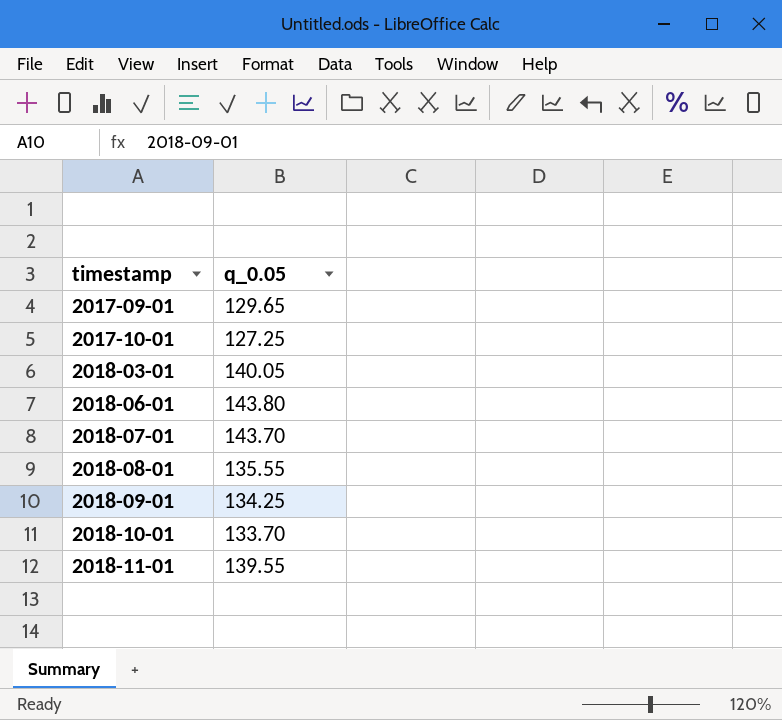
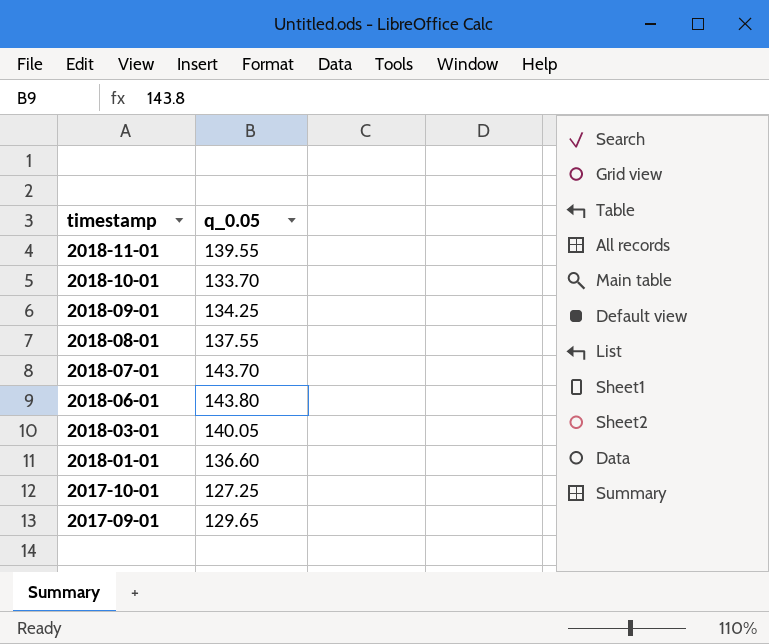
row order: timestamp ascending -> timestamp descending
2018-08-01 | q_0.05: 135.55 -> 137.55
row 2018-01-01: none -> 136.60

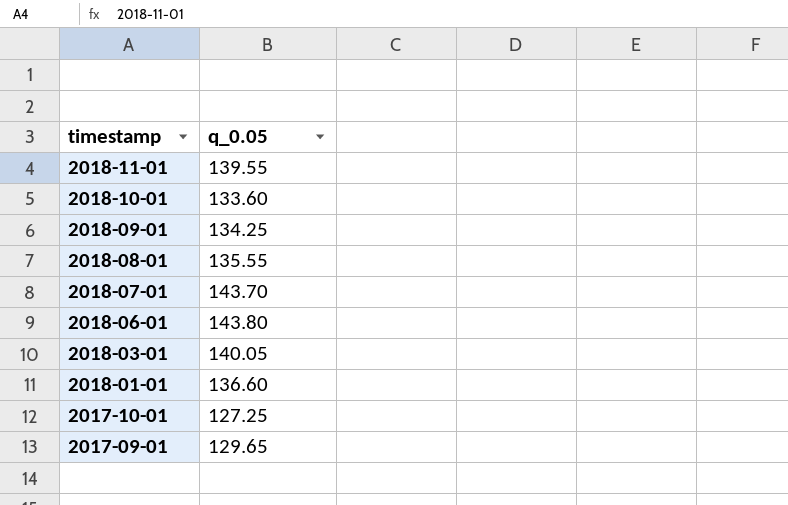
2018-10-01 | q_0.05: 133.70 -> 133.60
2018-08-01 | q_0.05: 137.55 -> 135.55

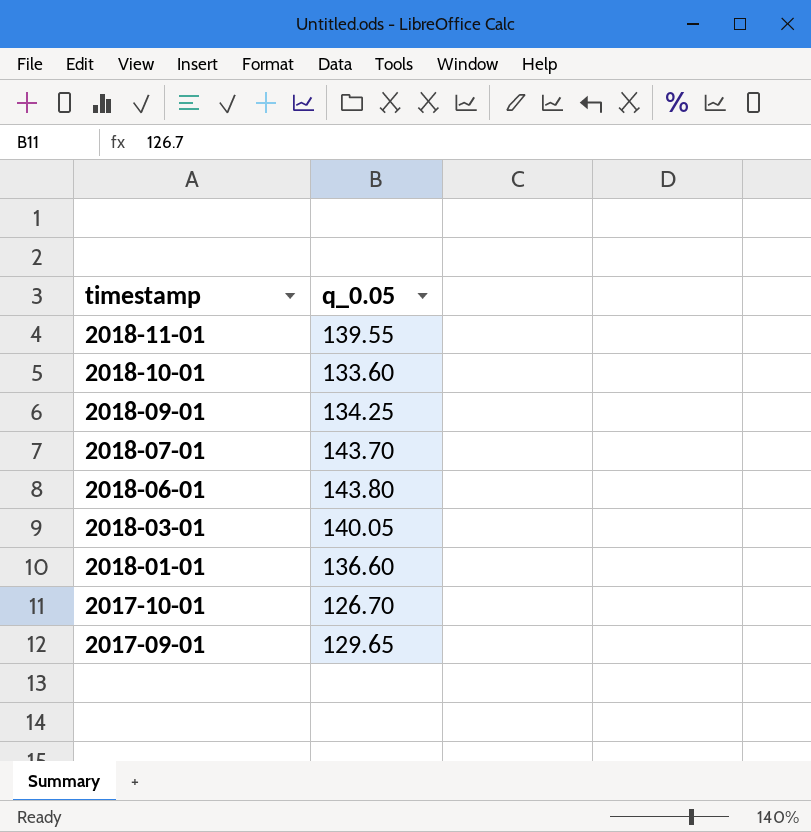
row 2018-08-01: 135.55 -> none
2017-10-01 | q_0.05: 127.25 -> 126.70

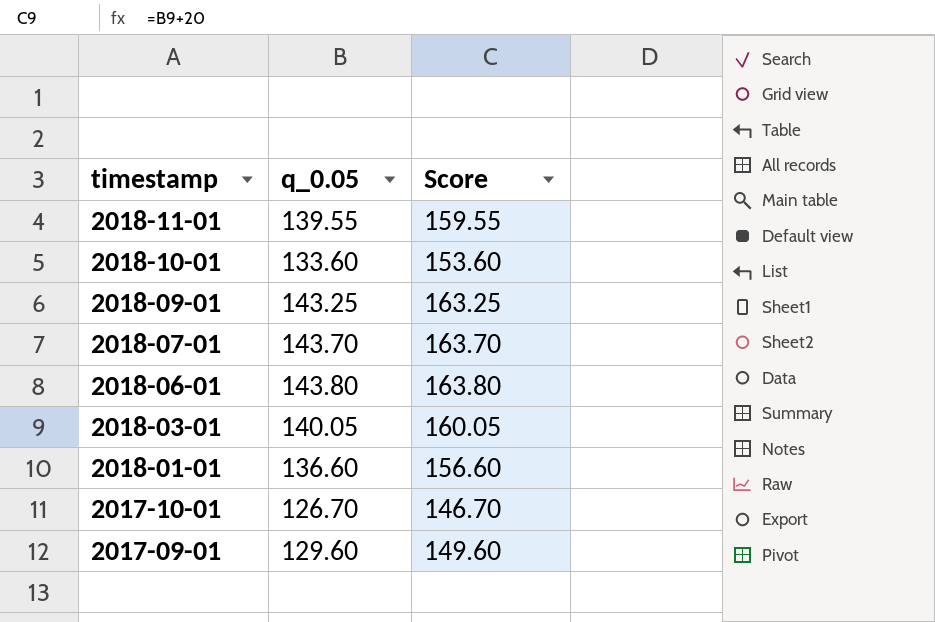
column Score | formula: none -> [q_0.05] + 20
2018-09-01 | q_0.05: 134.25 -> 143.25
2017-09-01 | q_0.05: 129.65 -> 129.60

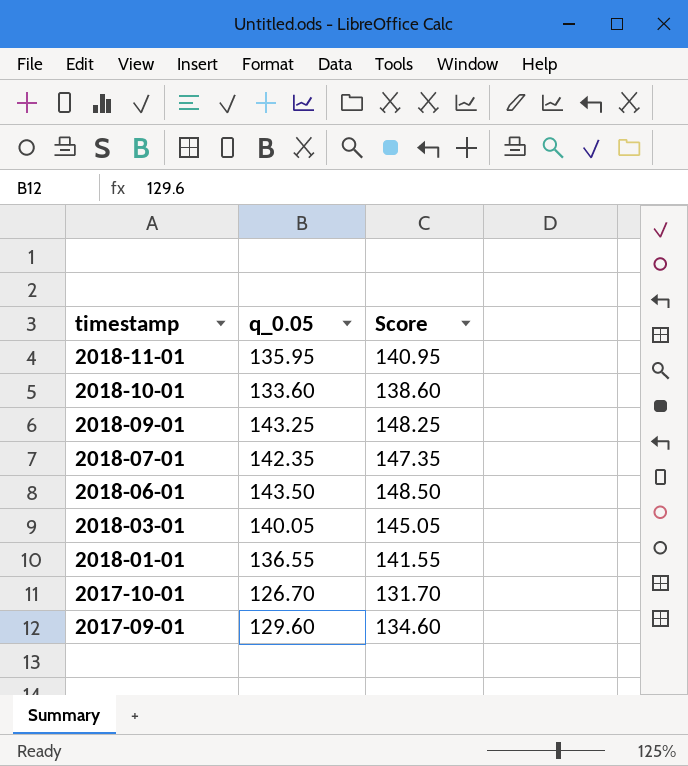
column Score | formula: [q_0.05] + 20 -> [q_0.05] + 5
2018-11-01 | q_0.05: 139.55 -> 135.95
2018-07-01 | q_0.05: 143.70 -> 142.35
2018-06-01 | q_0.05: 143.80 -> 143.50
2018-01-01 | q_0.05: 136.60 -> 136.55

